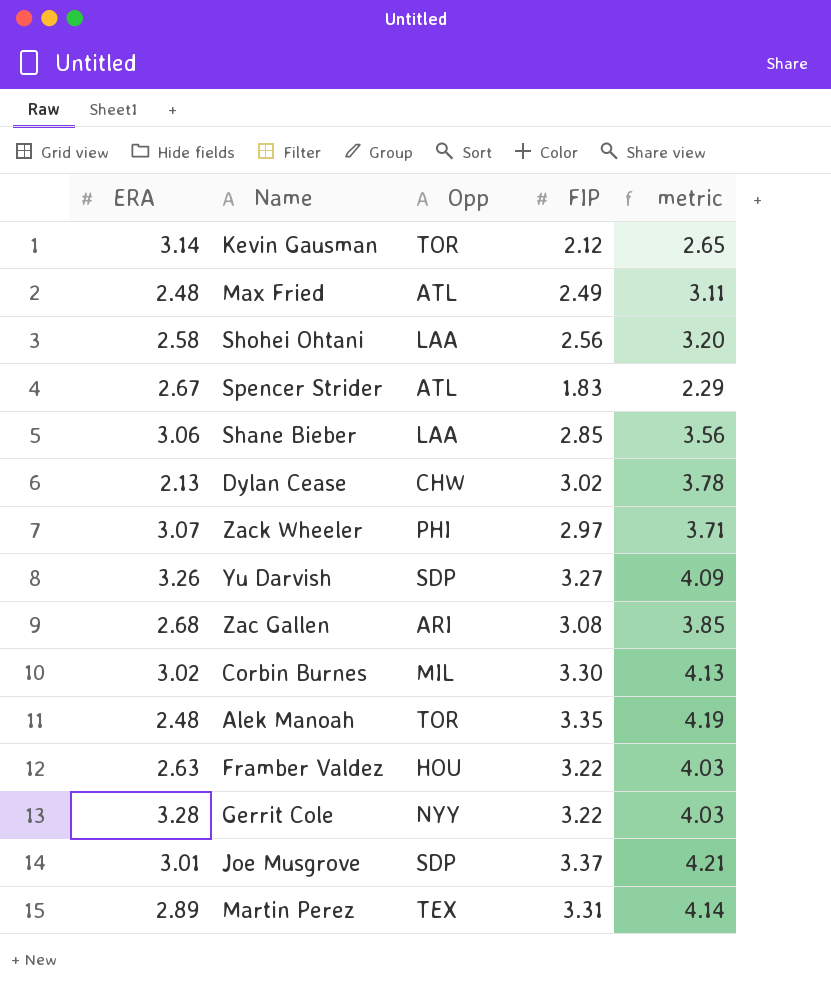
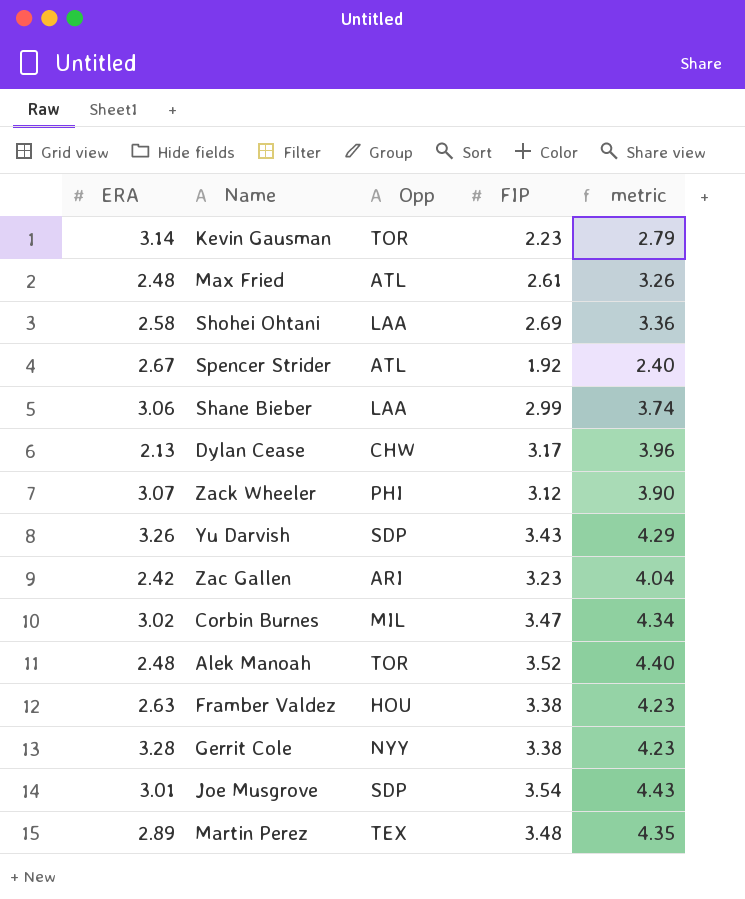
Kevin Gausman | FIP: 2.12 -> 2.23
Kevin Gausman | metric: 2.65 -> 2.79
Max Fried | FIP: 2.49 -> 2.61
Max Fried | metric: 3.11 -> 3.26
Shohei Ohtani | FIP: 2.56 -> 2.69
Shohei Ohtani | metric: 3.20 -> 3.36
Spencer Strider | FIP: 1.83 -> 1.92
Spencer Strider | metric: 2.29 -> 2.40
Shane Bieber | FIP: 2.85 -> 2.99
Shane Bieber | metric: 3.56 -> 3.74
Dylan Cease | FIP: 3.02 -> 3.17
Dylan Cease | metric: 3.78 -> 3.96
Zack Wheeler | FIP: 2.97 -> 3.12
Zack Wheeler | metric: 3.71 -> 3.90
Yu Darvish | FIP: 3.27 -> 3.43
Yu Darvish | metric: 4.09 -> 4.29
Zac Gallen | ERA: 2.68 -> 2.42
Zac Gallen | FIP: 3.08 -> 3.23
Zac Gallen | metric: 3.85 -> 4.04
Corbin Burnes | FIP: 3.30 -> 3.47
Corbin Burnes | metric: 4.13 -> 4.34
Alek Manoah | FIP: 3.35 -> 3.52
Alek Manoah | metric: 4.19 -> 4.40
Framber Valdez | FIP: 3.22 -> 3.38
Framber Valdez | metric: 4.03 -> 4.23
Gerrit Cole | FIP: 3.22 -> 3.38
Gerrit Cole | metric: 4.03 -> 4.23
Joe Musgrove | FIP: 3.37 -> 3.54
Joe Musgrove | metric: 4.21 -> 4.43
Martin Perez | FIP: 3.31 -> 3.48
Martin Perez | metric: 4.14 -> 4.35

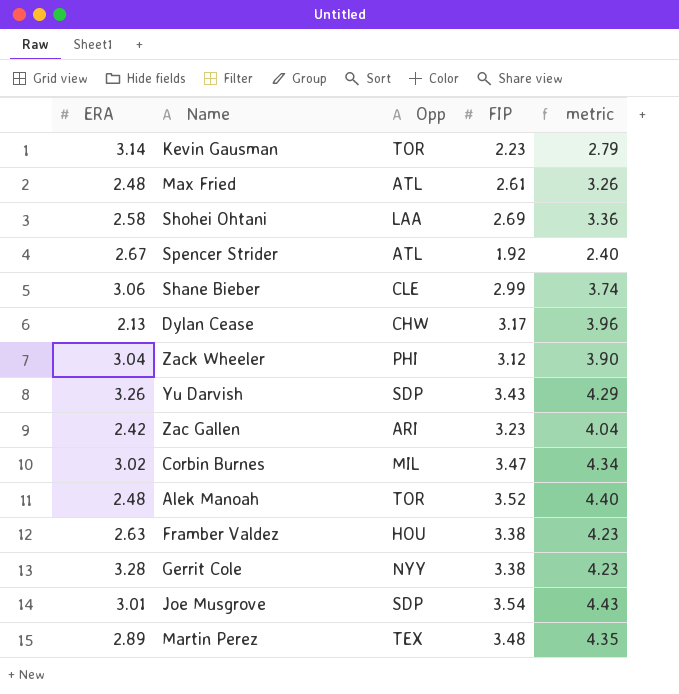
Shane Bieber | Opp: LAA -> CLE
Zack Wheeler | ERA: 3.07 -> 3.04

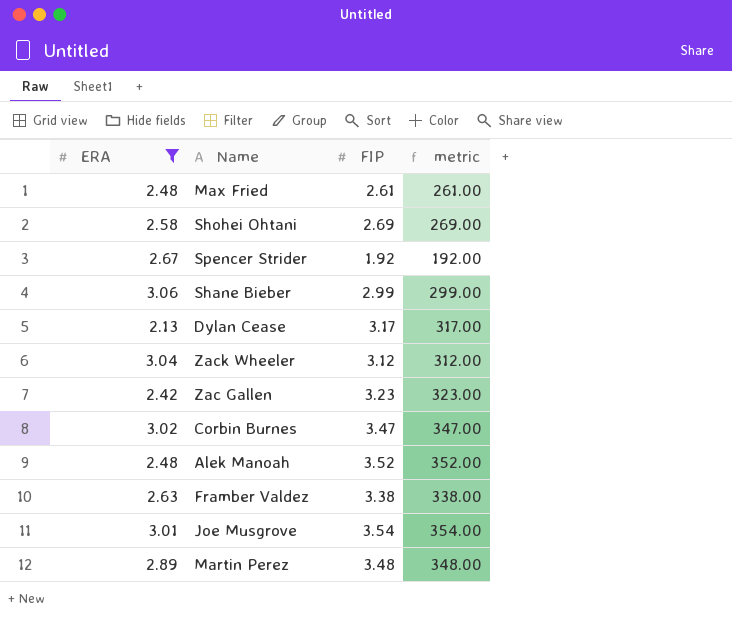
filter: none -> ERA <= 3.06
column Opp | position: 3 -> none
column metric | formula: [FIP] * 1.25 -> [FIP] * 100

